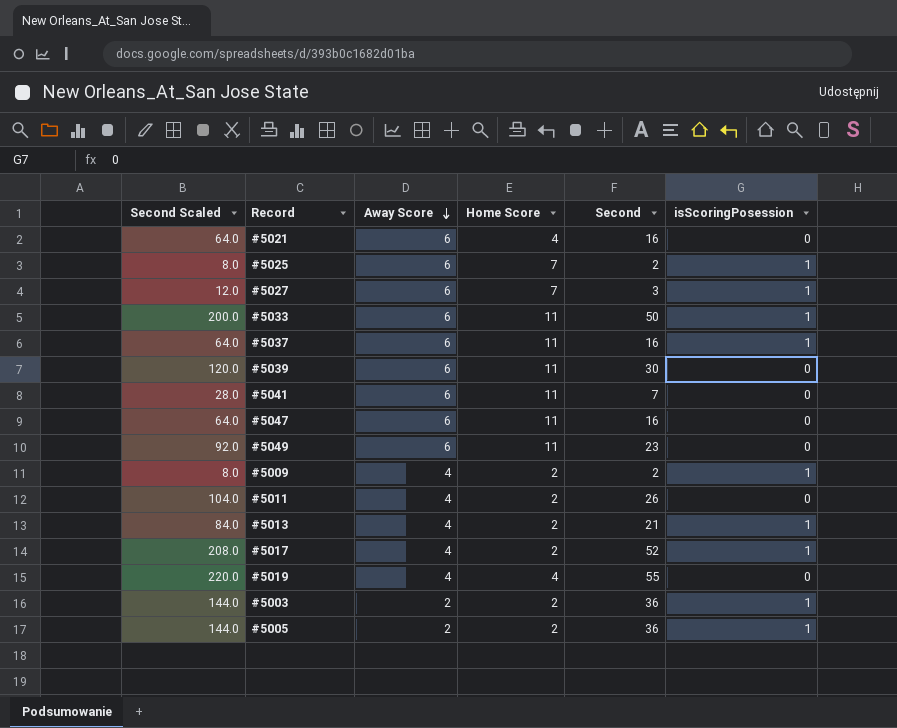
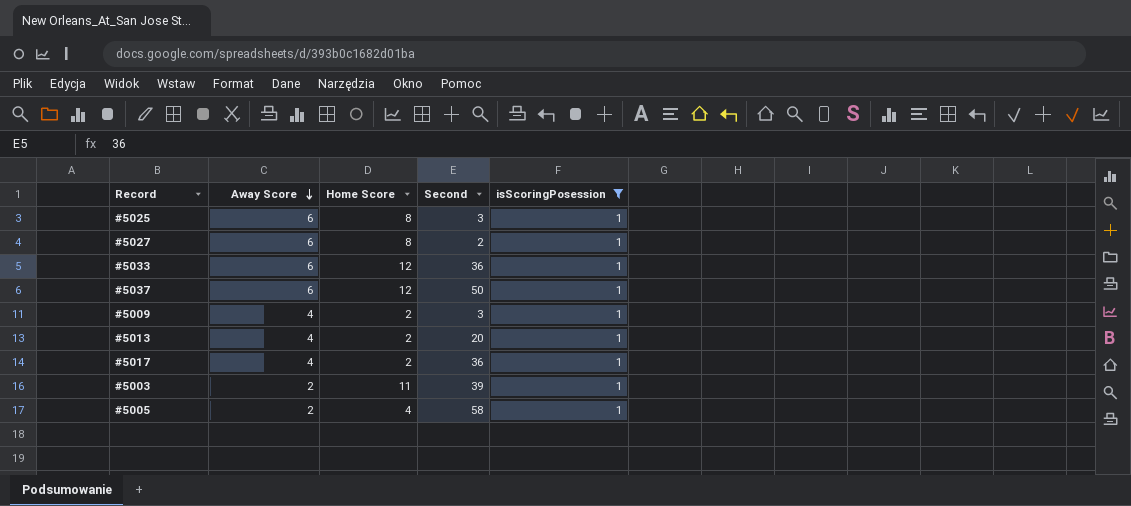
filter: none -> isScoringPosession = 1
column Second Scaled | formula: [Second] * 4 -> none
#5025 | Home Score: 7 -> 8
#5025 | Second: 2 -> 3
#5027 | Home Score: 7 -> 8
#5027 | Second: 3 -> 2
#5033 | Home Score: 11 -> 12
#5033 | Second: 50 -> 36
#5037 | Home Score: 11 -> 12
#5037 | Second: 16 -> 50
#5009 | Second: 2 -> 3
#5013 | Second: 21 -> 20
#5017 | Second: 52 -> 36
#5003 | Home Score: 2 -> 11
#5003 | Second: 36 -> 39
#5005 | Home Score: 2 -> 4
#5005 | Second: 36 -> 58

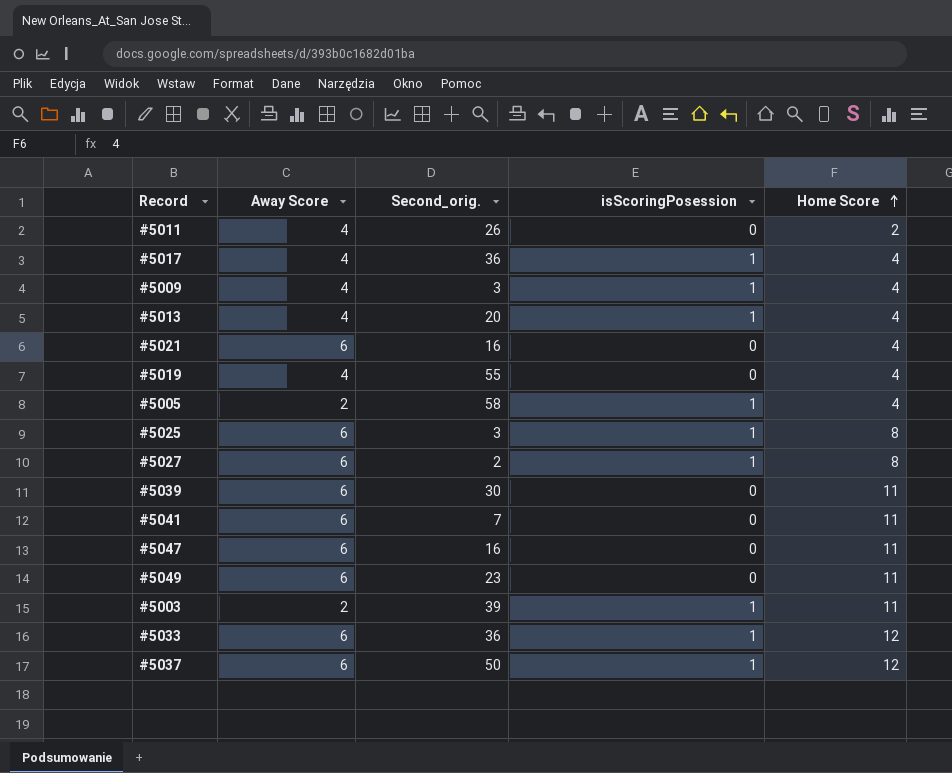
filter: isScoringPosession = 1 -> none
row order: Away Score descending -> Home Score ascending
column name: Second -> Second_orig.
column Home Score | position: 3 -> 5
#5017 | Home Score: 2 -> 4
#5009 | Home Score: 2 -> 4
#5013 | Home Score: 2 -> 4

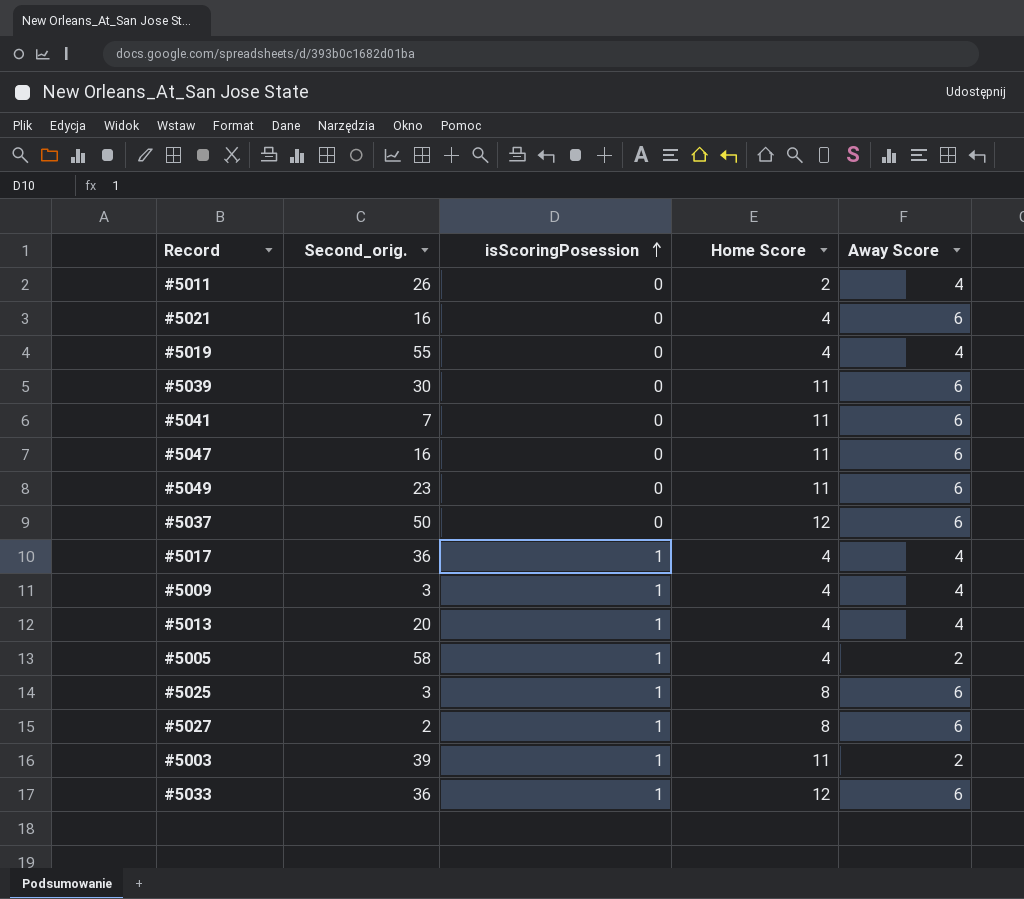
row order: Home Score ascending -> isScoringPosession ascending
column Away Score | position: 2 -> 5
#5037 | isScoringPosession: 1 -> 0

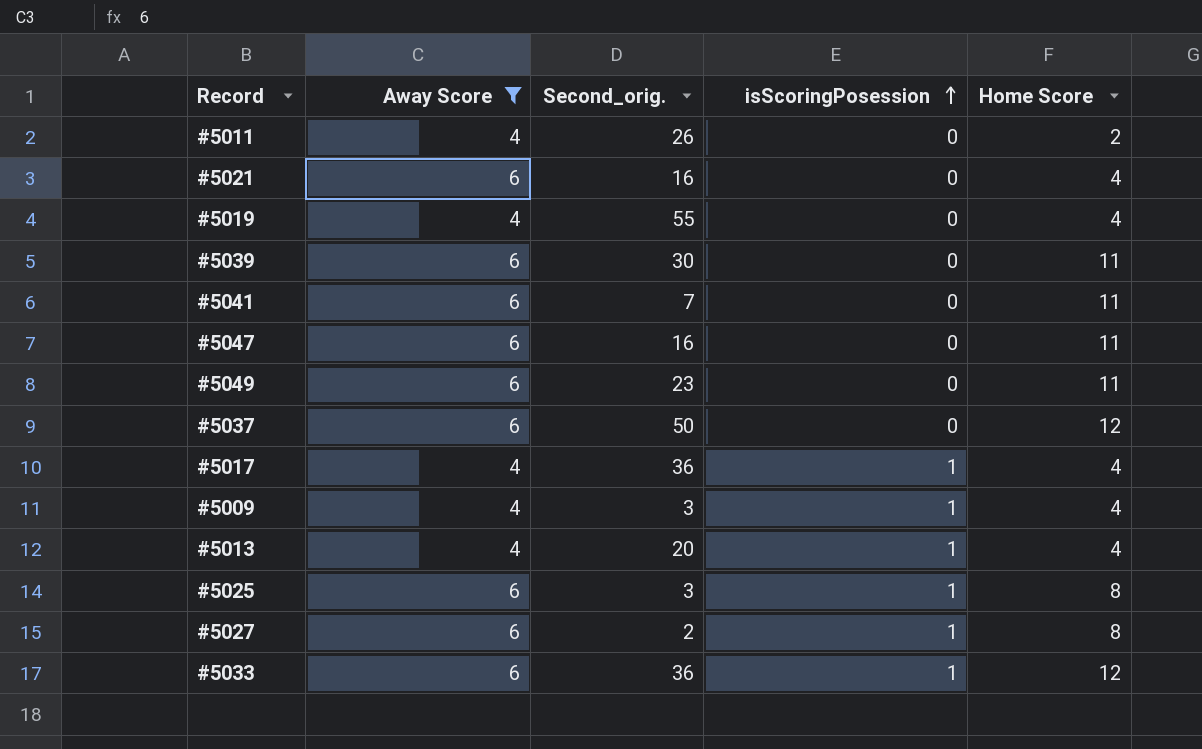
filter: none -> Away Score != 2
column Away Score | position: 5 -> 2

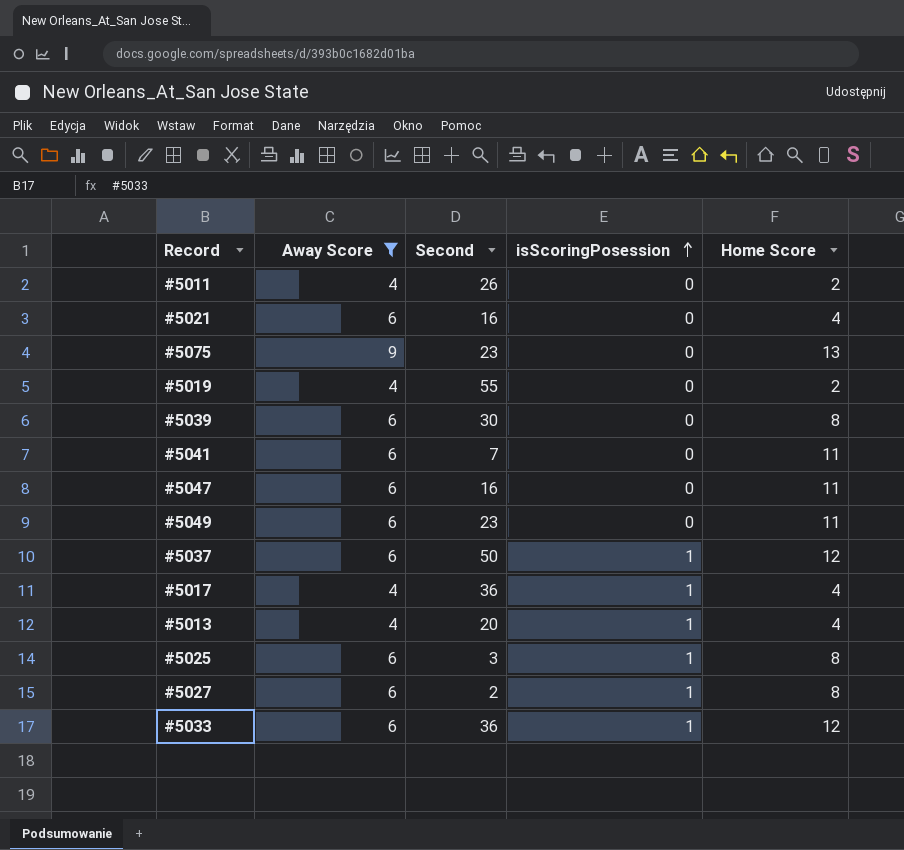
column name: Second_orig. -> Second
row #5009: 4 | 3 | 1 | 4 -> none
row #5075: none -> 9 | 23 | 0 | 13
#5019 | Home Score: 4 -> 2
#5039 | Home Score: 11 -> 8
#5037 | isScoringPosession: 0 -> 1

